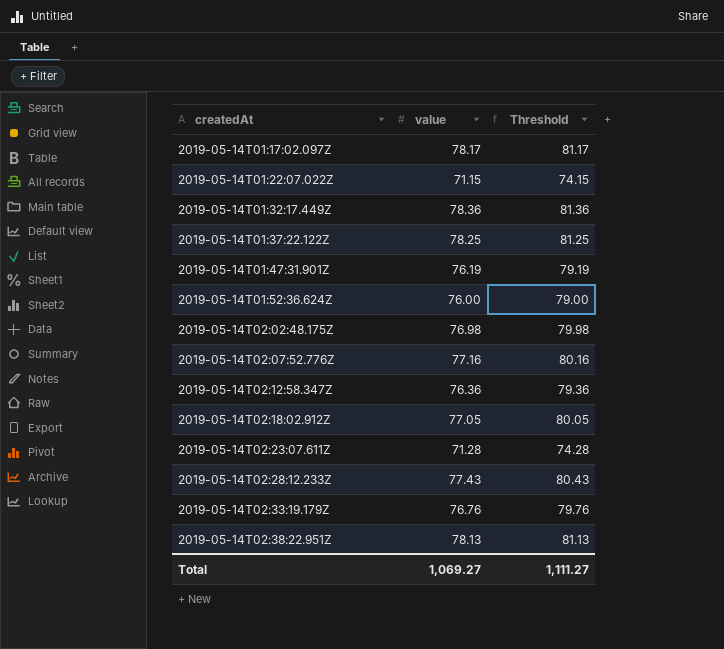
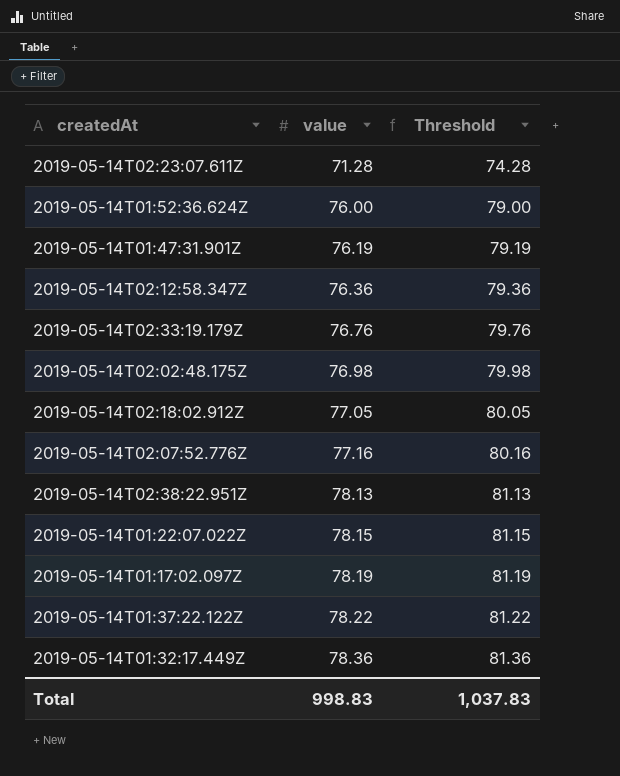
row order: createdAt ascending -> value ascending
row 2019-05-14T02:28:12.233Z: 77.43 | 80.43 -> none
2019-05-14T01:22:07.022Z | value: 71.15 -> 78.15
2019-05-14T01:22:07.022Z | Threshold: 74.15 -> 81.15
2019-05-14T01:17:02.097Z | value: 78.17 -> 78.19
2019-05-14T01:17:02.097Z | Threshold: 81.17 -> 81.19
2019-05-14T01:37:22.122Z | value: 78.25 -> 78.22
2019-05-14T01:37:22.122Z | Threshold: 81.25 -> 81.22
Total | value: 1,069.27 -> 998.83
Total | Threshold: 1,111.27 -> 1,037.83

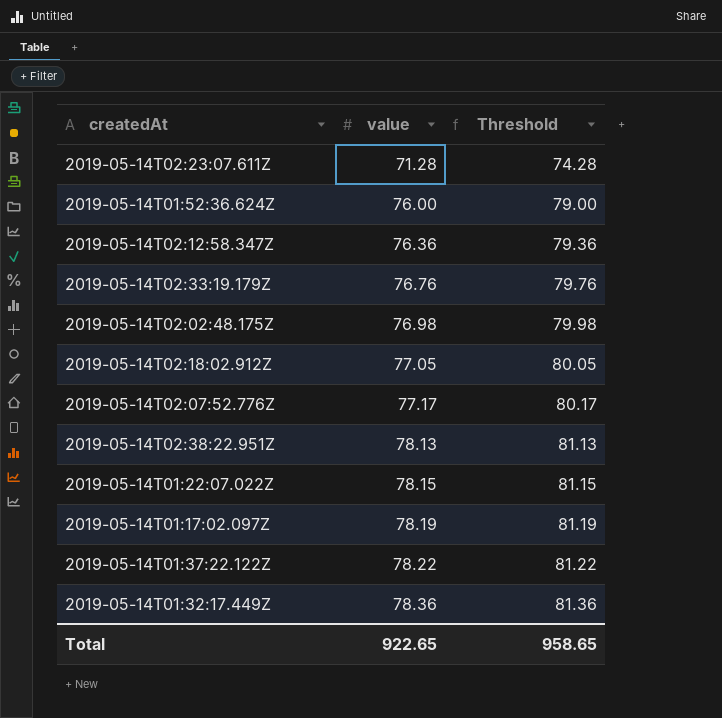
row 2019-05-14T01:47:31.901Z: 76.19 | 79.19 -> none
2019-05-14T02:07:52.776Z | value: 77.16 -> 77.17
2019-05-14T02:07:52.776Z | Threshold: 80.16 -> 80.17
Total | value: 998.83 -> 922.65
Total | Threshold: 1,037.83 -> 958.65

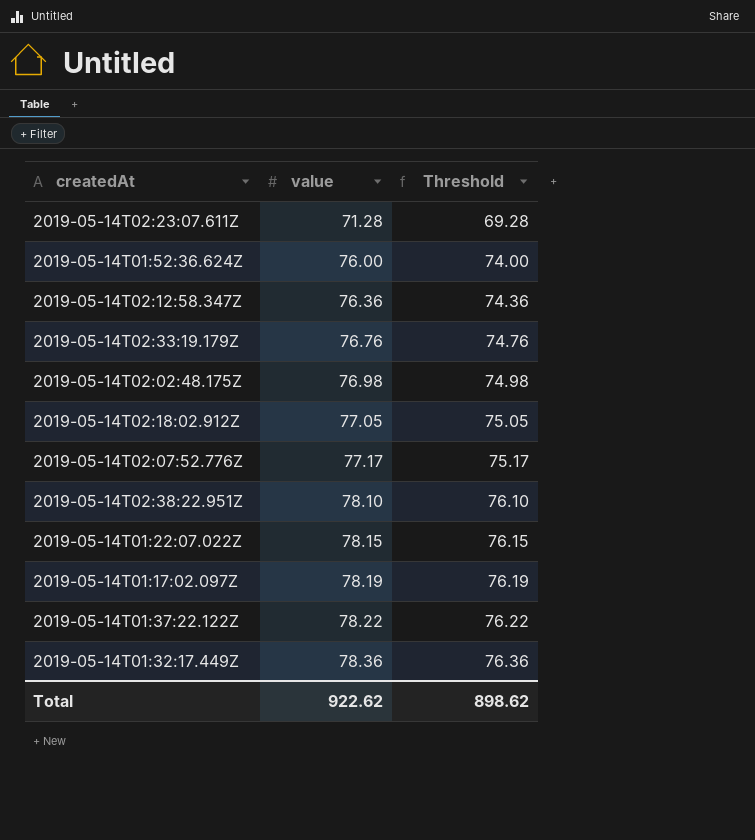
column Threshold | formula: [value] + 3 -> [value] - 2
2019-05-14T02:38:22.951Z | value: 78.13 -> 78.10
Total | value: 922.65 -> 922.62
Total | Threshold: 958.65 -> 898.62

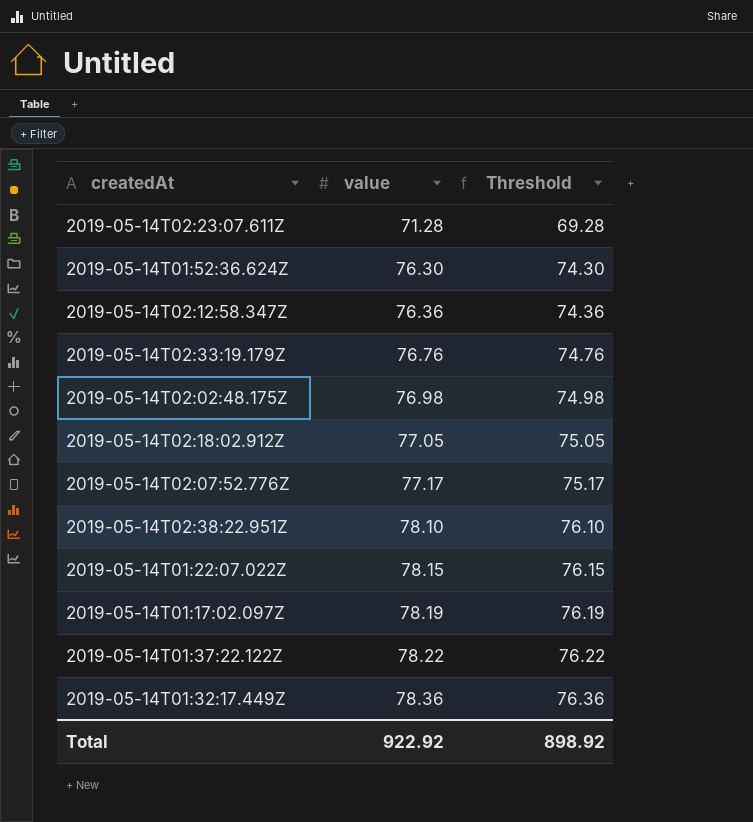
2019-05-14T01:52:36.624Z | value: 76.00 -> 76.30
2019-05-14T01:52:36.624Z | Threshold: 74.00 -> 74.30
Total | value: 922.62 -> 922.92
Total | Threshold: 898.62 -> 898.92

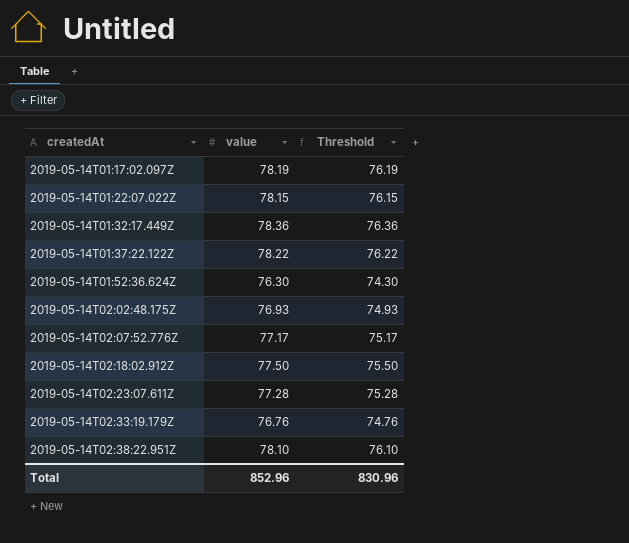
row order: value ascending -> createdAt ascending
row 2019-05-14T02:12:58.347Z: 76.36 | 74.36 -> none
2019-05-14T02:02:48.175Z | value: 76.98 -> 76.93
2019-05-14T02:02:48.175Z | Threshold: 74.98 -> 74.93
2019-05-14T02:18:02.912Z | value: 77.05 -> 77.50
2019-05-14T02:18:02.912Z | Threshold: 75.05 -> 75.50
2019-05-14T02:23:07.611Z | value: 71.28 -> 77.28
2019-05-14T02:23:07.611Z | Threshold: 69.28 -> 75.28
Total | value: 922.92 -> 852.96
Total | Threshold: 898.92 -> 830.96

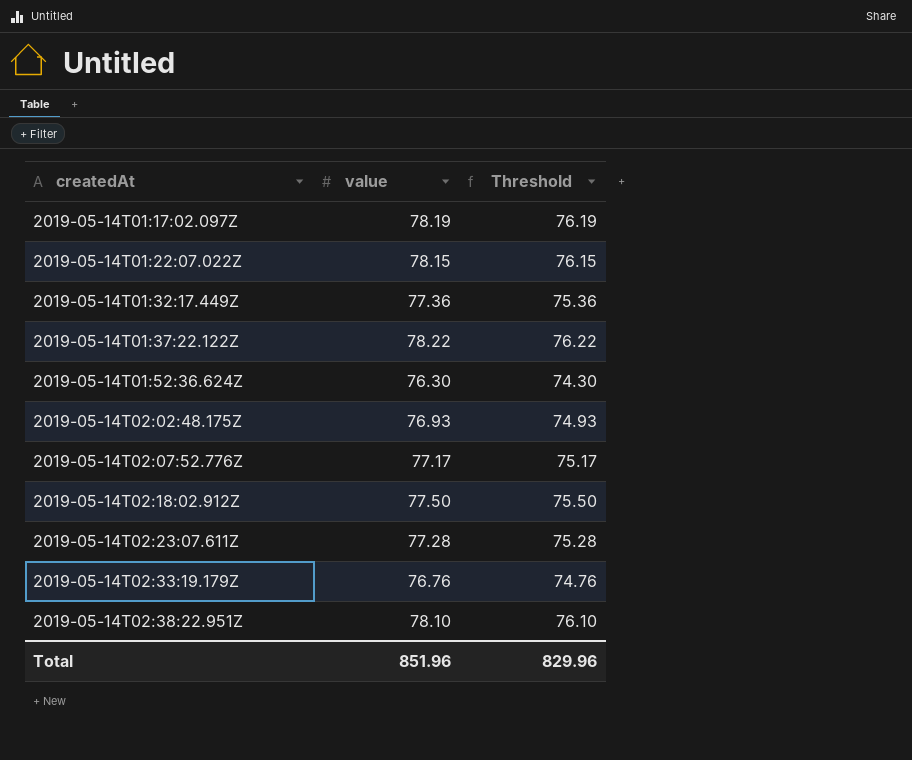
2019-05-14T01:32:17.449Z | value: 78.36 -> 77.36
2019-05-14T01:32:17.449Z | Threshold: 76.36 -> 75.36
Total | value: 852.96 -> 851.96
Total | Threshold: 830.96 -> 829.96

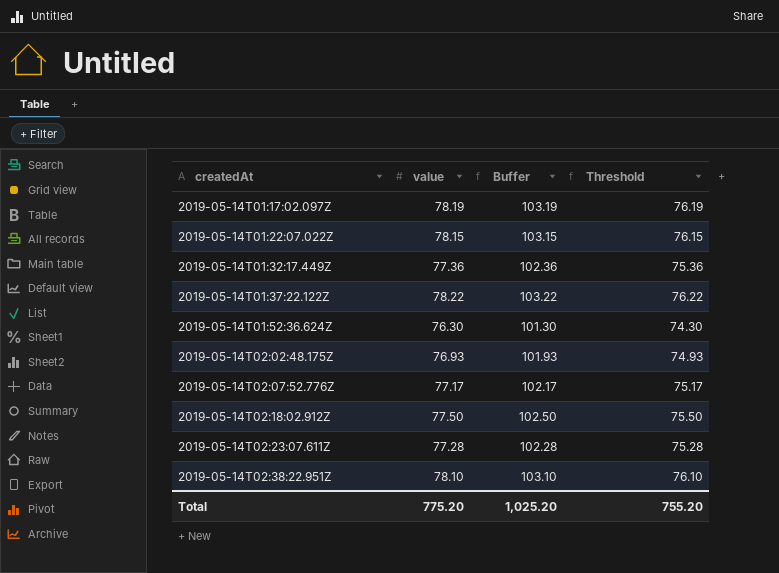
column Buffer | formula: none -> [value] + 25
row 2019-05-14T02:33:19.179Z: 76.76 | 74.76 -> none
Total | value: 851.96 -> 775.20
Total | Threshold: 829.96 -> 755.20

